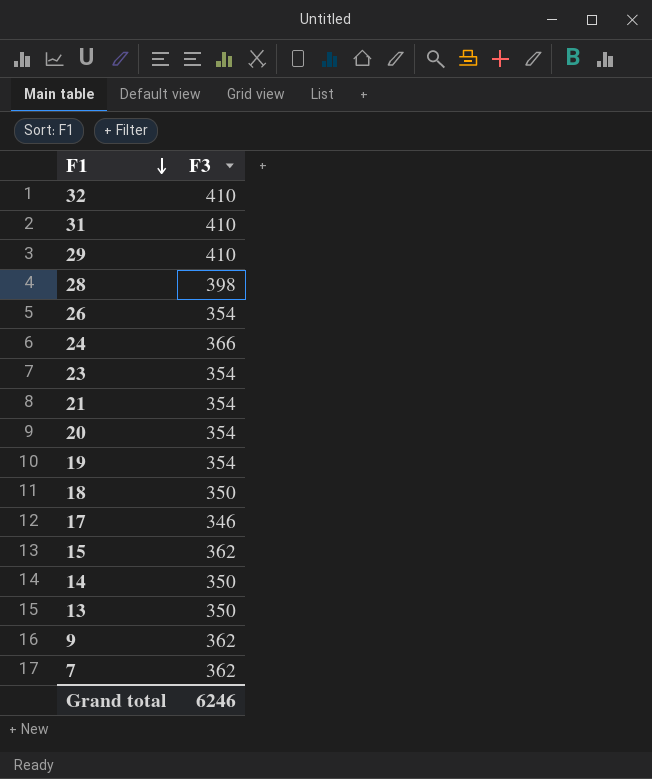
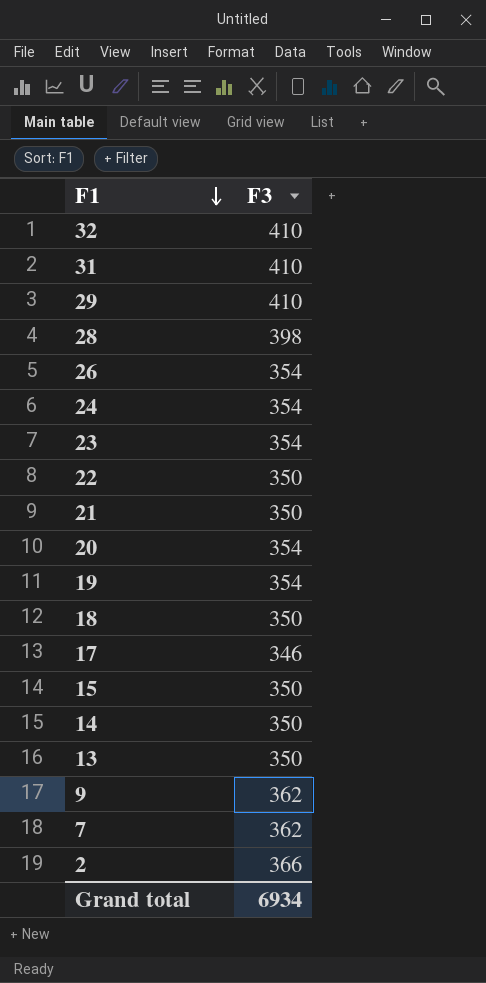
24 | F3: 366 -> 354
row 22: none -> 350
21 | F3: 354 -> 350
15 | F3: 362 -> 350
row 2: none -> 366
Grand total | F3: 6246 -> 6934

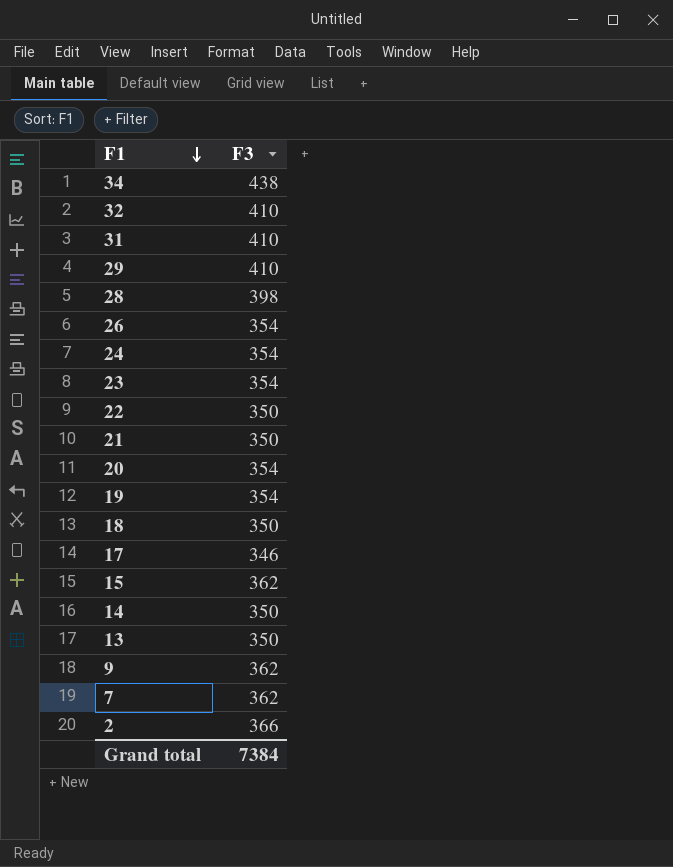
row 34: none -> 438
15 | F3: 350 -> 362
Grand total | F3: 6934 -> 7384

